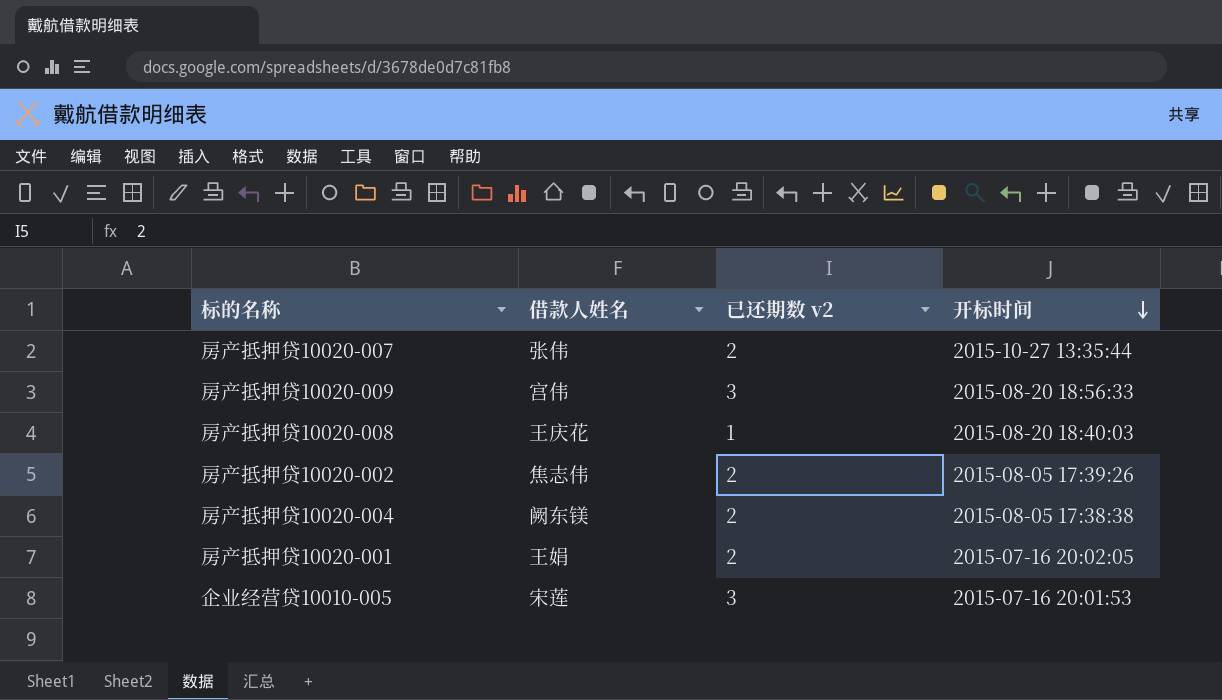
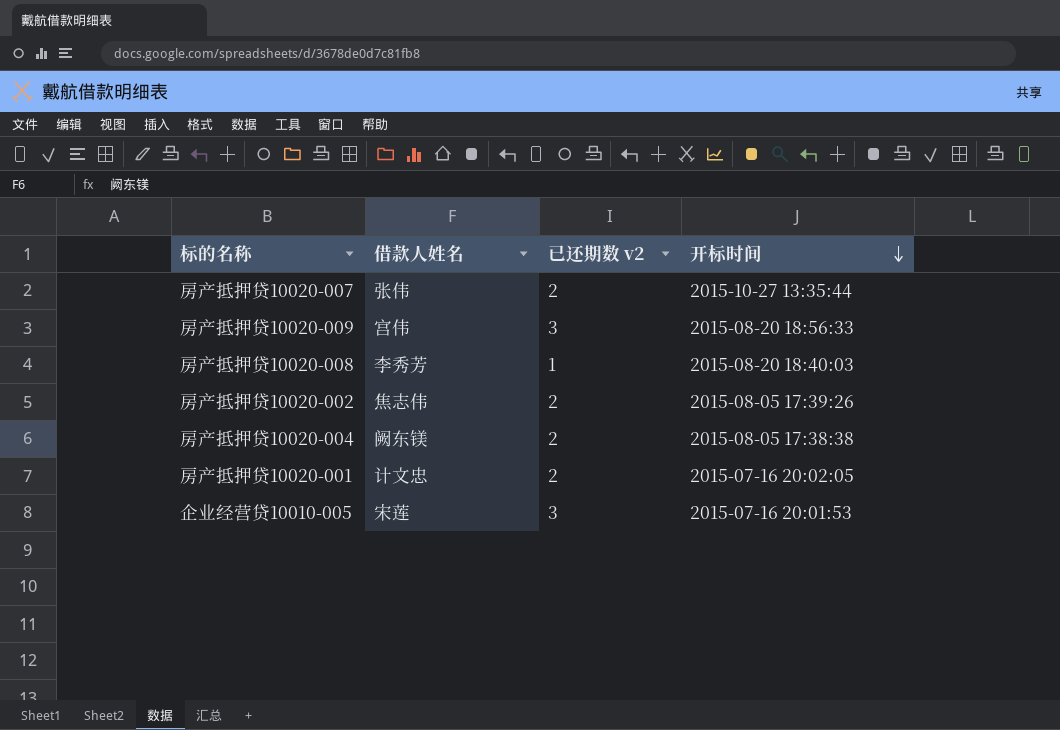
房产抵押贷10020-008 | 借款人姓名: 王庆花 -> 李秀芳
房产抵押贷10020-001 | 借款人姓名: 王娟 -> 计文忠

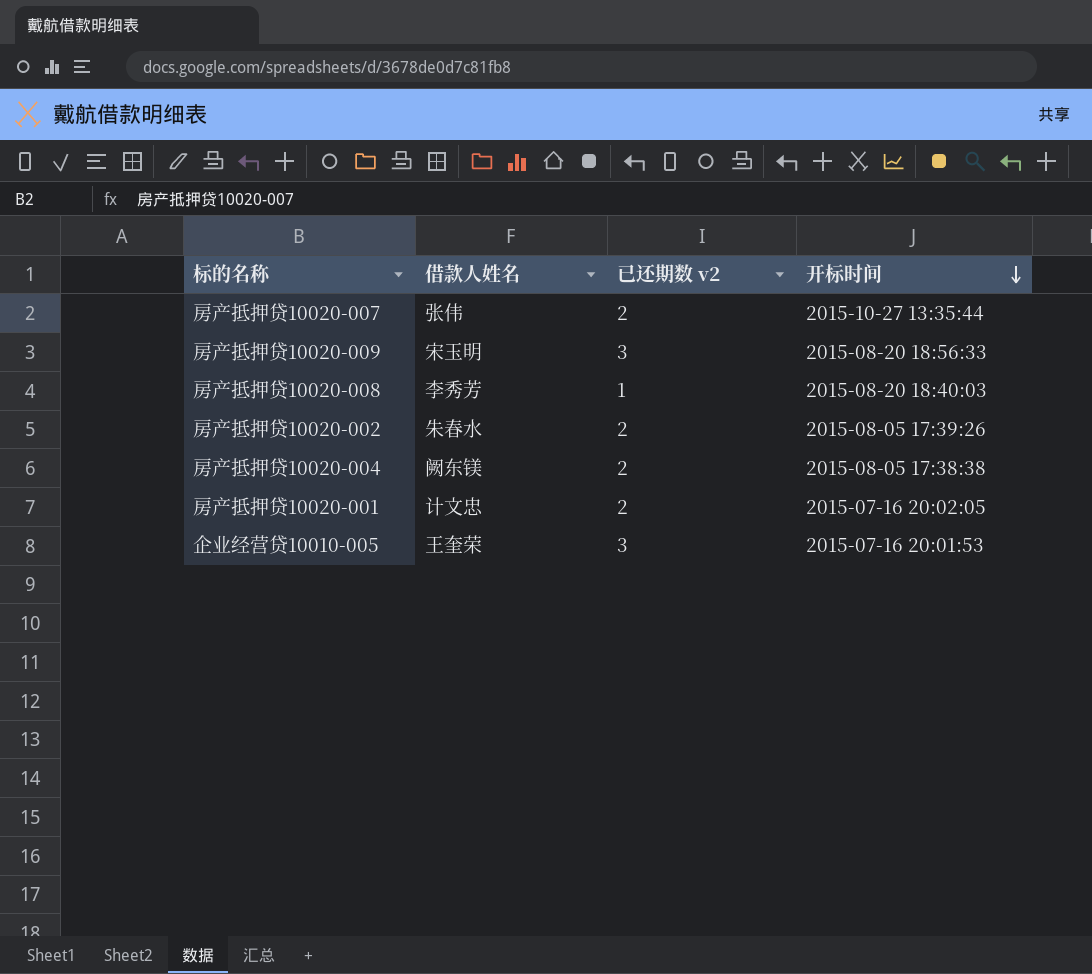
房产抵押贷10020-009 | 借款人姓名: 宫伟 -> 宋玉明
房产抵押贷10020-002 | 借款人姓名: 焦志伟 -> 朱春水
企业经营贷10010-005 | 借款人姓名: 宋莲 -> 王奎荣

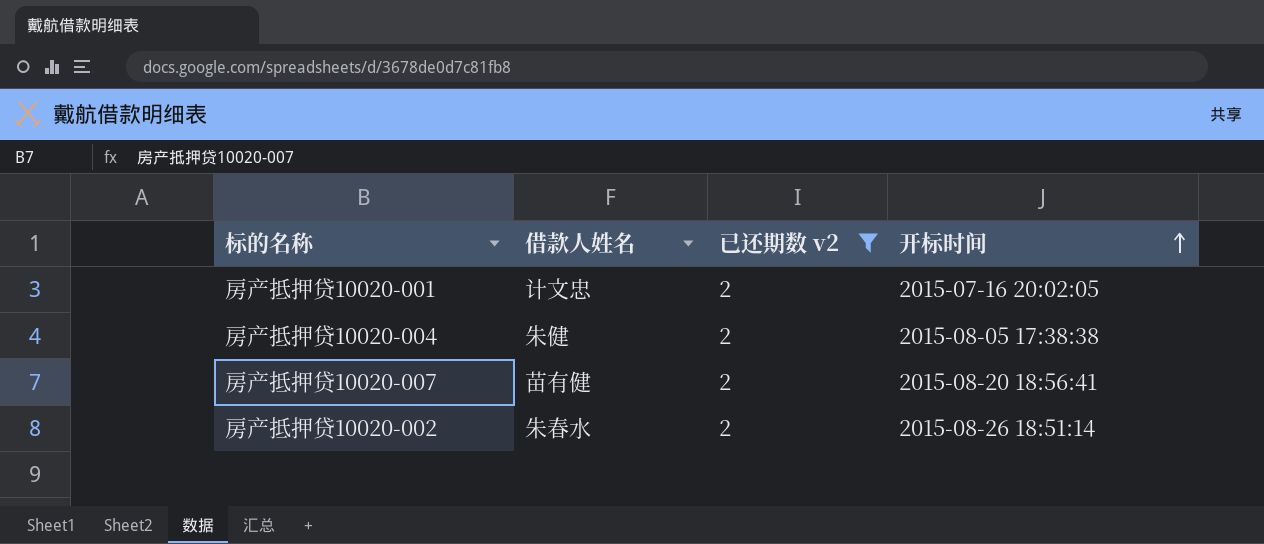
filter: none -> 已还期数 v2 = 2
row order: 开标时间 descending -> 开标时间 ascending
房产抵押贷10020-004 | 借款人姓名: 阙东镁 -> 朱健
房产抵押贷10020-007 | 借款人姓名: 张伟 -> 苗有健
房产抵押贷10020-007 | 开标时间: 2015-10-27 13:35:44 -> 2015-08-20 18:56:41
房产抵押贷10020-002 | 开标时间: 2015-08-05 17:39:26 -> 2015-08-26 18:51:14

